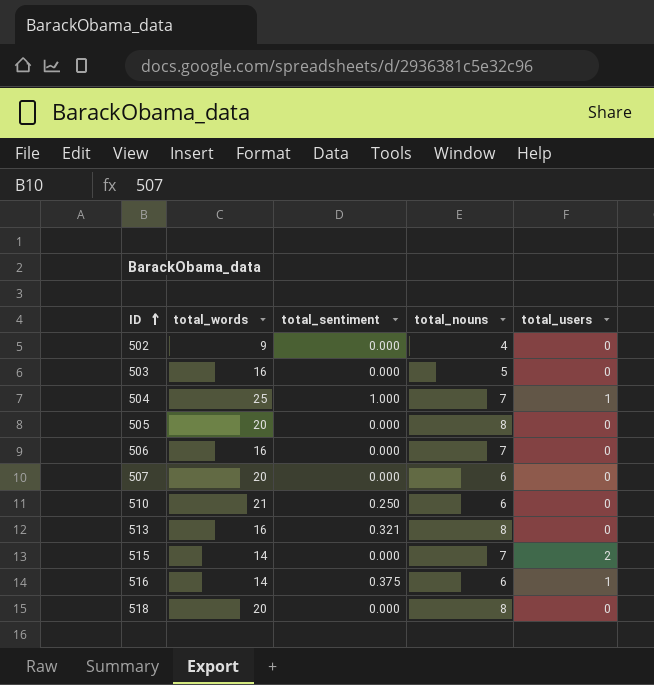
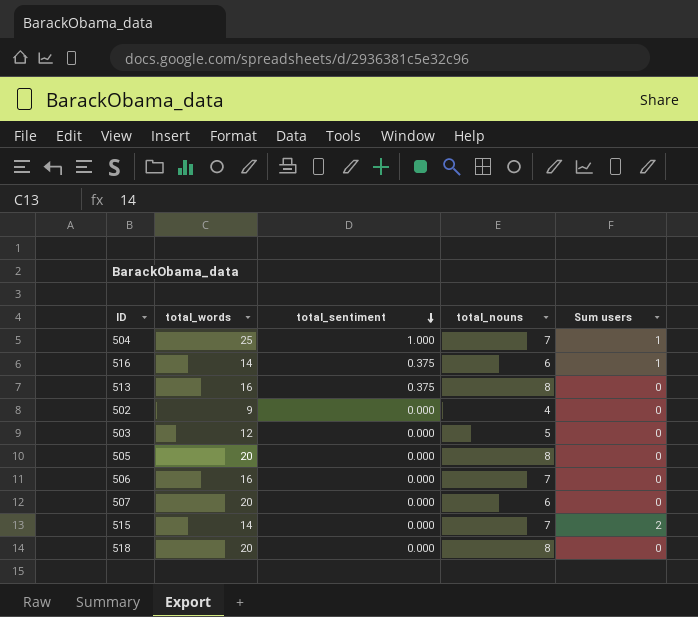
row order: ID ascending -> total_sentiment descending
column name: total_users -> Sum users
row 510: 21 | 0.250 | 6 | 0 -> none
513 | total_sentiment: 0.321 -> 0.375
503 | total_words: 16 -> 12

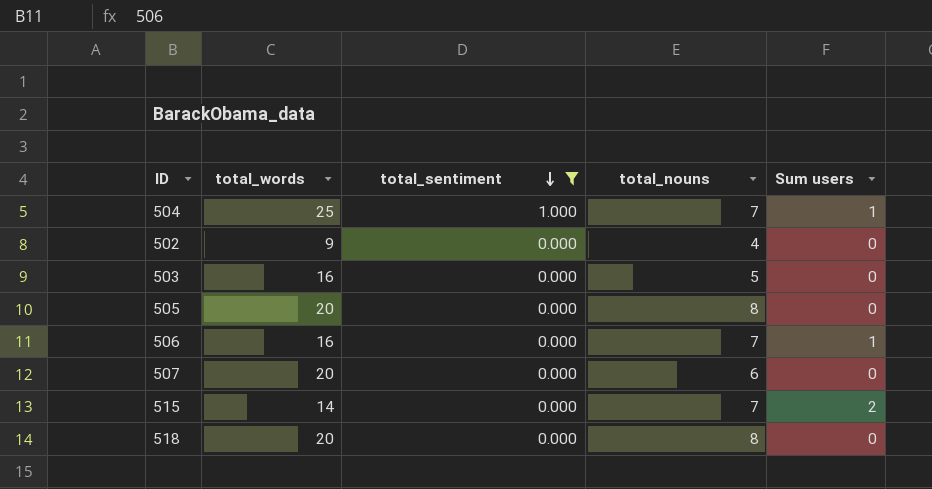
filter: none -> total_sentiment != 0.375
503 | total_words: 12 -> 16
506 | Sum users: 0 -> 1

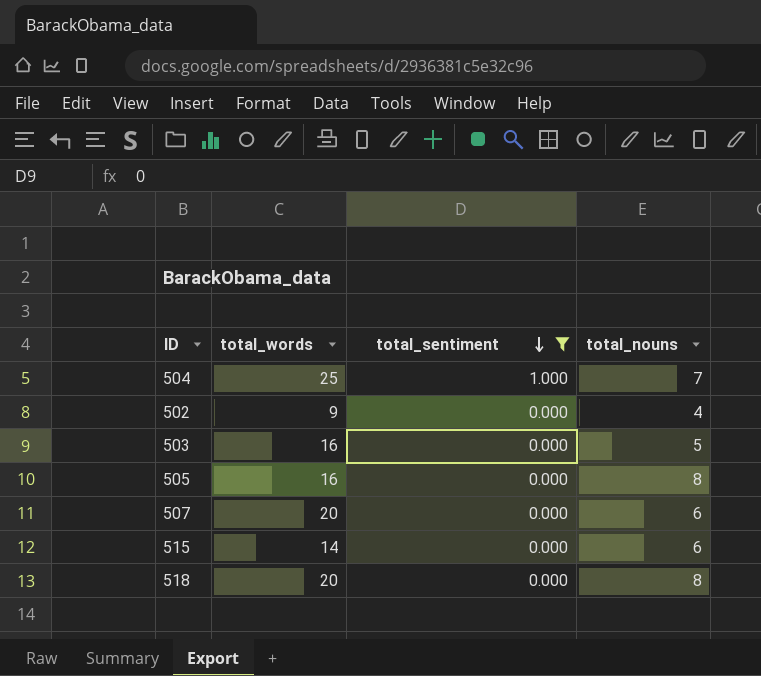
column Sum users | position: 5 -> none
row 506: 16 | 0.000 | 7 | 1 -> none
505 | total_words: 20 -> 16
515 | total_nouns: 7 -> 6

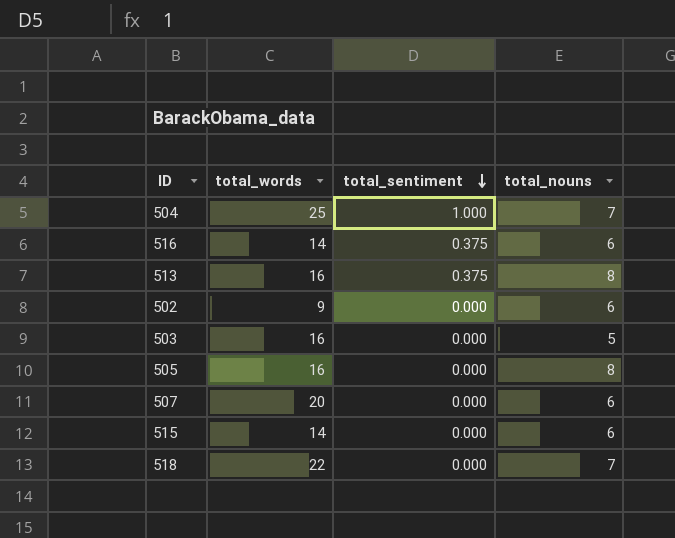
filter: total_sentiment != 0.375 -> none
502 | total_nouns: 4 -> 6
518 | total_words: 20 -> 22
518 | total_nouns: 8 -> 7

